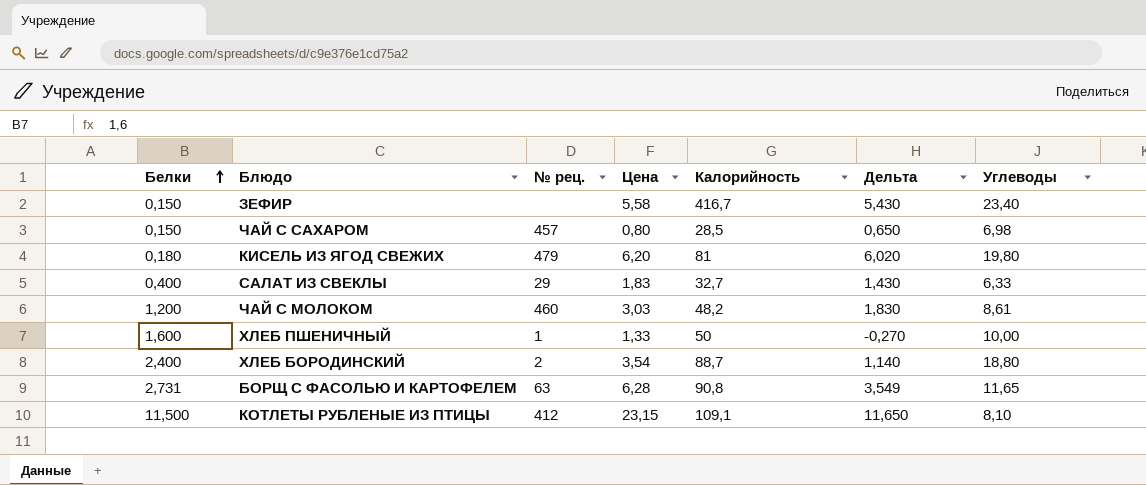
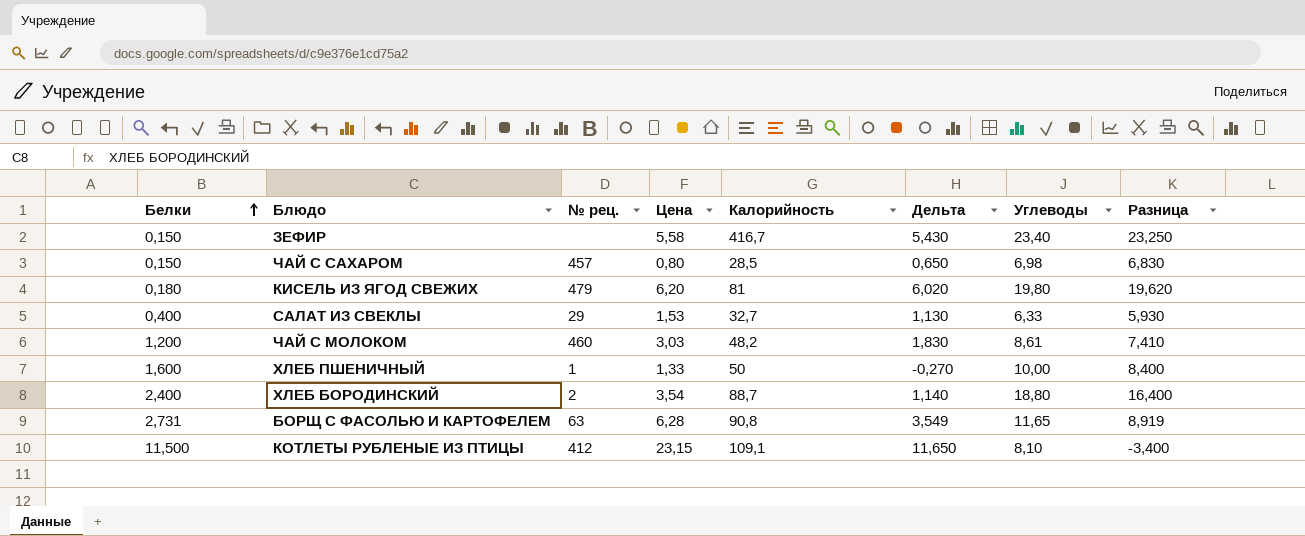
column Разница | formula: none -> [Углеводы] - [Белки]
САЛАТ ИЗ СВЕКЛЫ | Цена: 1,83 -> 1,53
САЛАТ ИЗ СВЕКЛЫ | Дельта: 1,430 -> 1,130

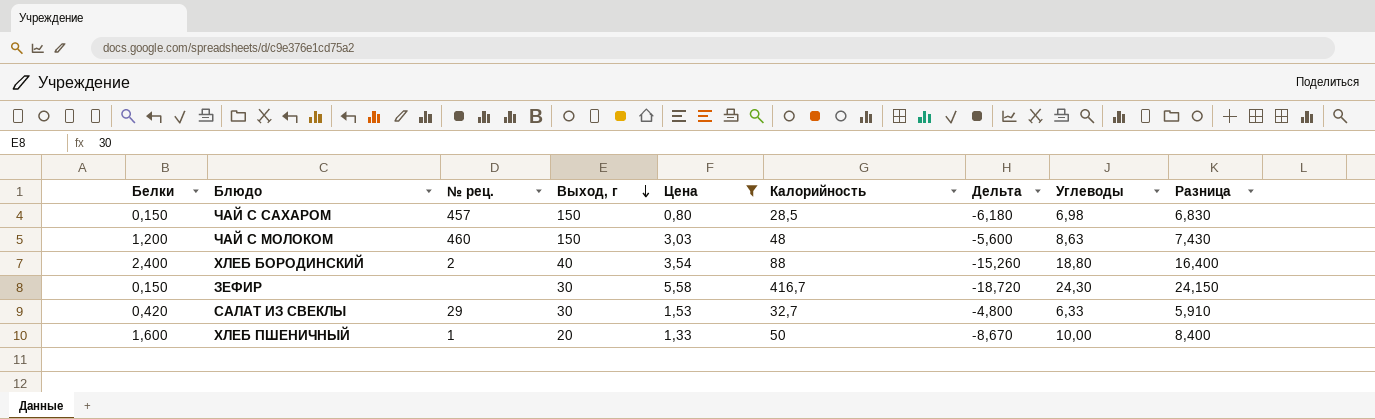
filter: none -> Цена <= 5,58
row order: Белки ascending -> Выход, г descending
column Выход, г | position: none -> 4
column Дельта | formula: [Цена] - [Белки] -> [Цена] - [Углеводы]
ЧАЙ С МОЛОКОМ | Калорийность: 48,2 -> 48
ЧАЙ С МОЛОКОМ | Углеводы: 8,61 -> 8,63
ЧАЙ С МОЛОКОМ | Разница: 7,410 -> 7,430
ХЛЕБ БОРОДИНСКИЙ | Калорийность: 88,7 -> 88
ЗЕФИР | Углеводы: 23,40 -> 24,30
ЗЕФИР | Разница: 23,250 -> 24,150
САЛАТ ИЗ СВЕКЛЫ | Белки: 0,400 -> 0,420
САЛАТ ИЗ СВЕКЛЫ | Разница: 5,930 -> 5,910

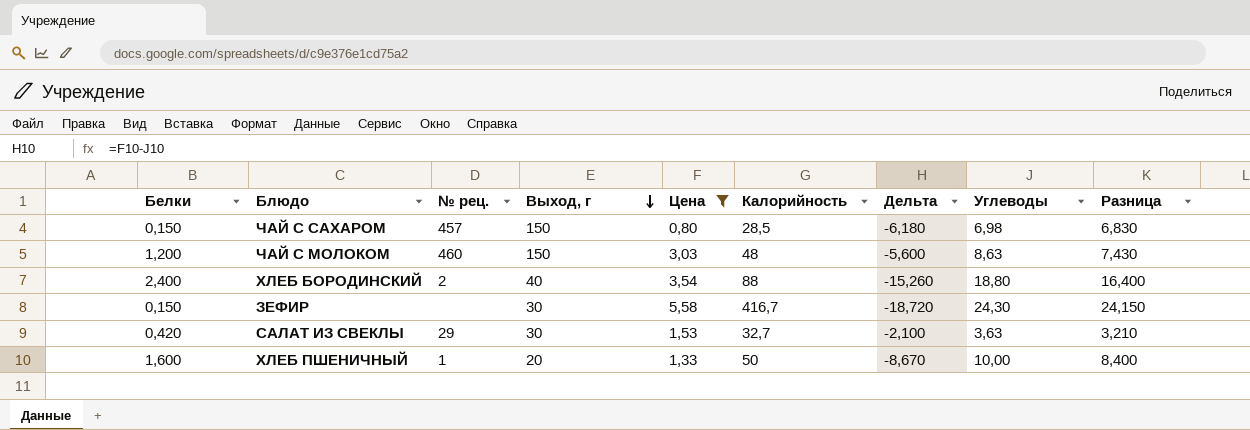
САЛАТ ИЗ СВЕКЛЫ | Дельта: -4,800 -> -2,100
САЛАТ ИЗ СВЕКЛЫ | Углеводы: 6,33 -> 3,63
САЛАТ ИЗ СВЕКЛЫ | Разница: 5,910 -> 3,210

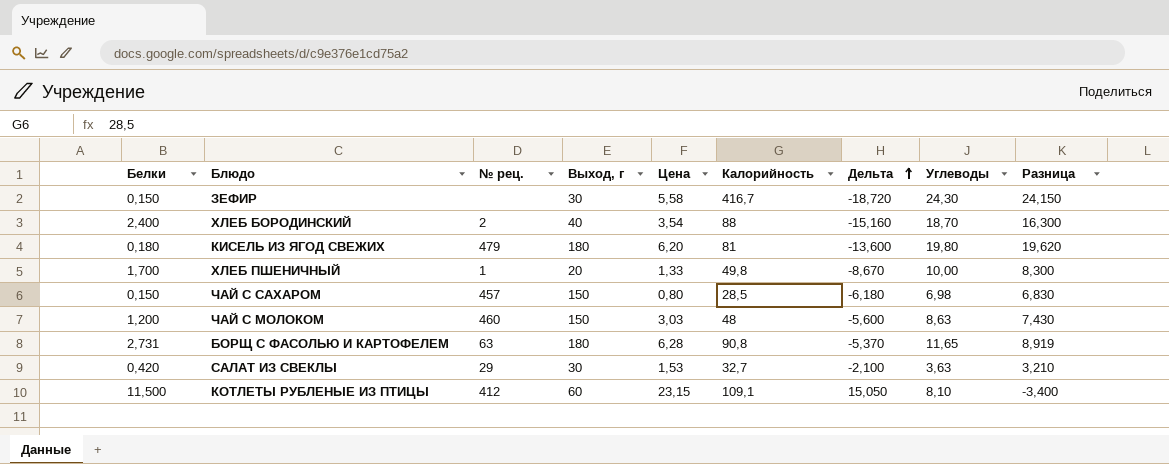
filter: Цена <= 5,58 -> none
row order: Выход, г descending -> Дельта ascending
ХЛЕБ БОРОДИНСКИЙ | Дельта: -15,260 -> -15,160
ХЛЕБ БОРОДИНСКИЙ | Углеводы: 18,80 -> 18,70
ХЛЕБ БОРОДИНСКИЙ | Разница: 16,400 -> 16,300
ХЛЕБ ПШЕНИЧНЫЙ | Белки: 1,600 -> 1,700
ХЛЕБ ПШЕНИЧНЫЙ | Калорийность: 50 -> 49,8
ХЛЕБ ПШЕНИЧНЫЙ | Разница: 8,400 -> 8,300

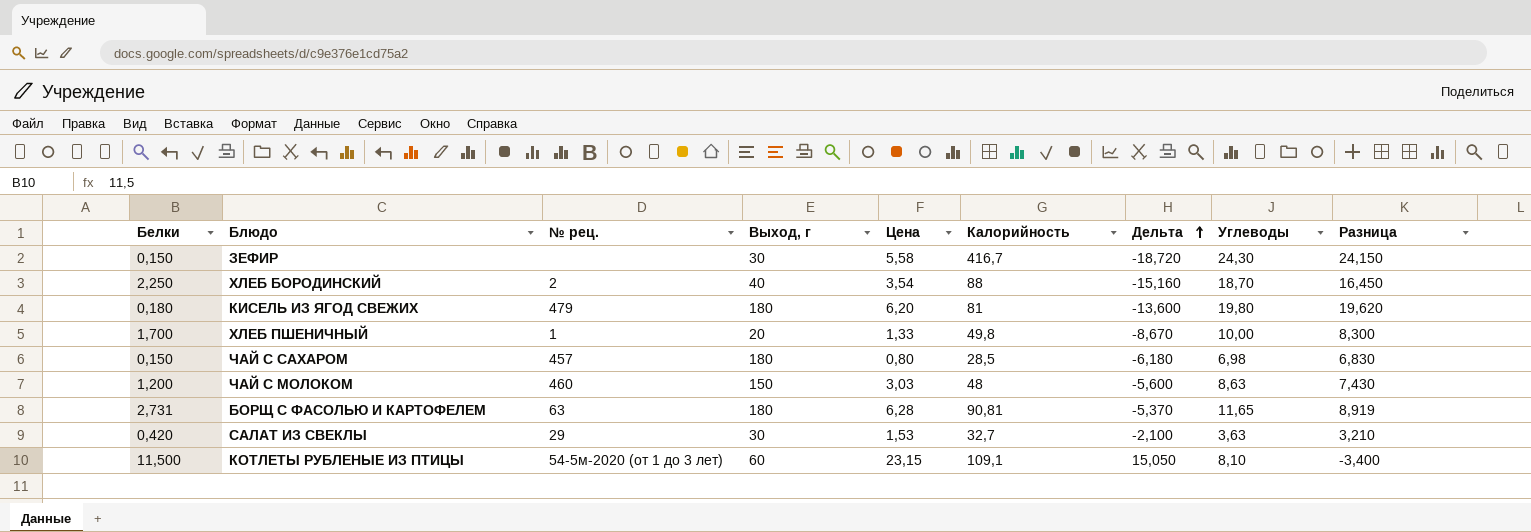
ХЛЕБ БОРОДИНСКИЙ | Белки: 2,400 -> 2,250
ХЛЕБ БОРОДИНСКИЙ | Разница: 16,300 -> 16,450
ЧАЙ С САХАРОМ | Выход, г: 150 -> 180
БОРЩ С ФАСОЛЬЮ И КАРТОФЕЛЕМ | Калорийность: 90,8 -> 90,81
КОТЛЕТЫ РУБЛЕНЫЕ ИЗ ПТИЦЫ | № рец.: 412 -> 54-5м-2020 (от 1 до 3 лет)

